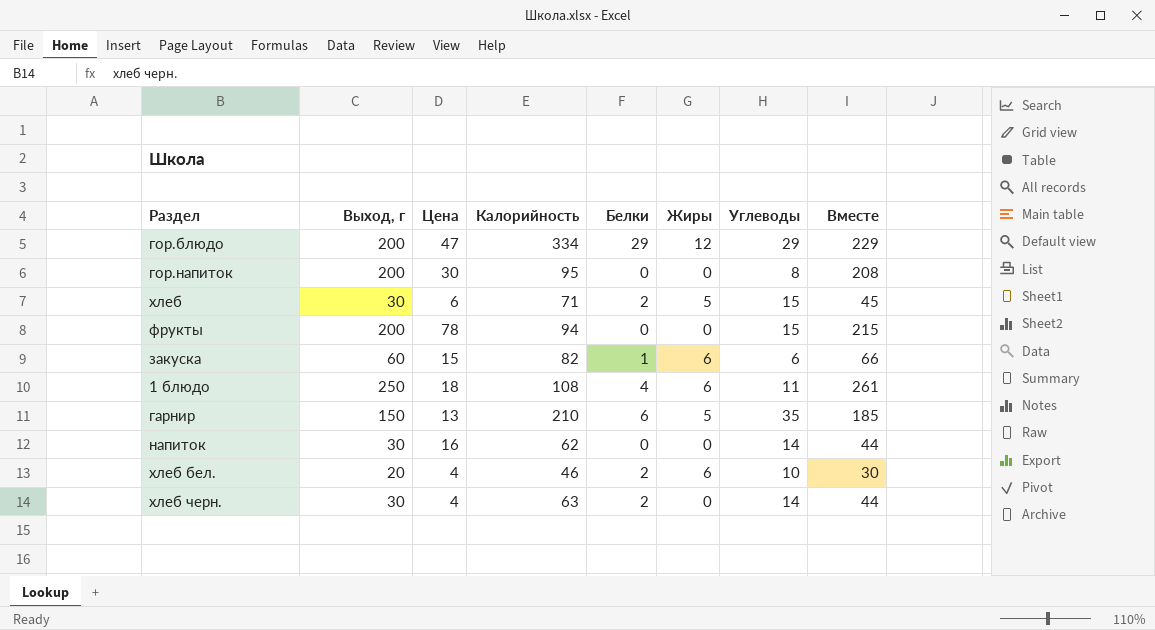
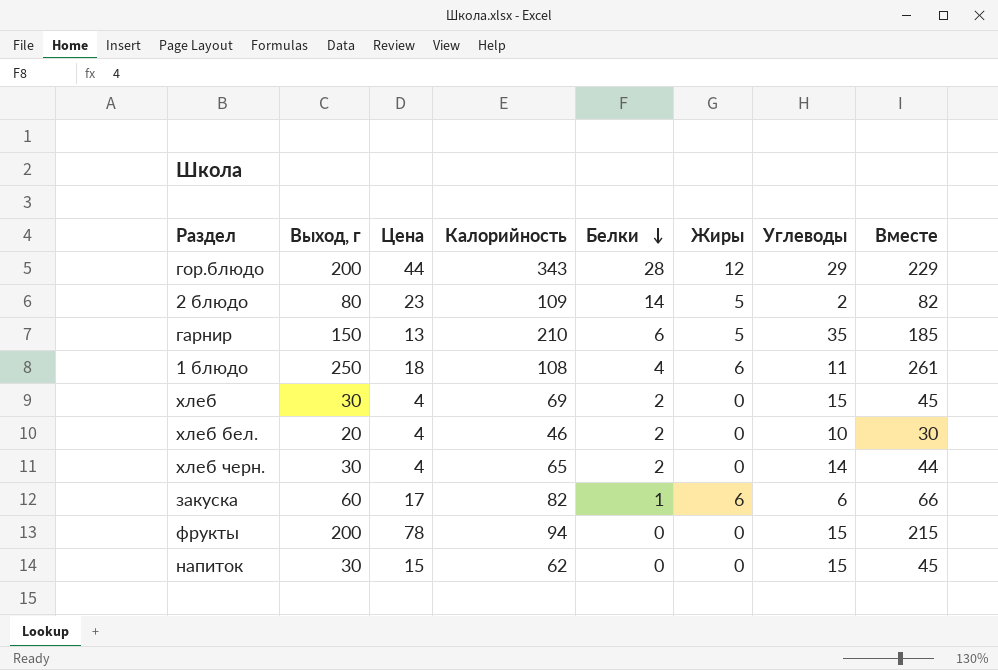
row order: none -> Белки descending
row гор.напиток: 200 | 30 | 95 | 0 | 0 | 8 | 208 -> none
гор.блюдо | Цена: 47 -> 44
гор.блюдо | Калорийность: 334 -> 343
гор.блюдо | Белки: 29 -> 28
row 2 блюдо: none -> 80 | 23 | 109 | 14 | 5 | 2 | 82
хлеб | Цена: 6 -> 4
хлеб | Калорийность: 71 -> 69
хлеб | Жиры: 5 -> 0
хлеб бел. | Жиры: 6 -> 0
хлеб черн. | Калорийность: 63 -> 65
закуска | Цена: 15 -> 17
напиток | Цена: 16 -> 15
напиток | Углеводы: 14 -> 15
напиток | Вместе: 44 -> 45

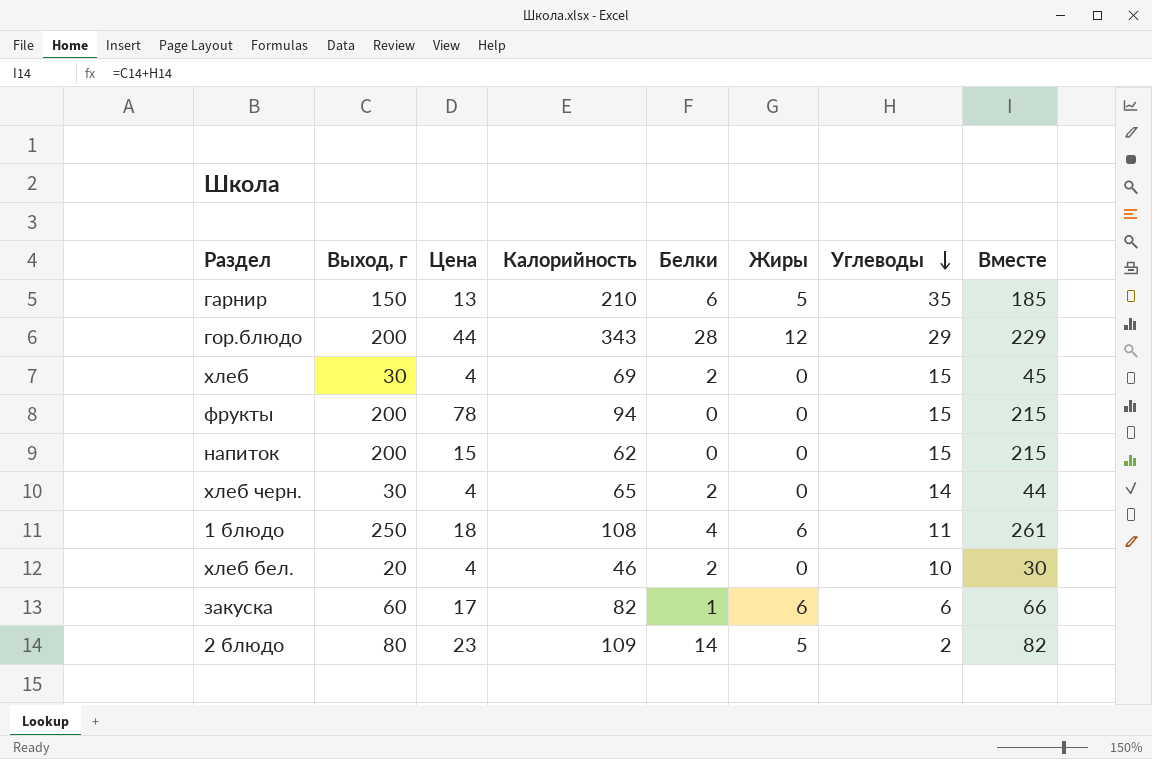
row order: Белки descending -> Углеводы descending
напиток | Выход, г: 30 -> 200
напиток | Вместе: 45 -> 215

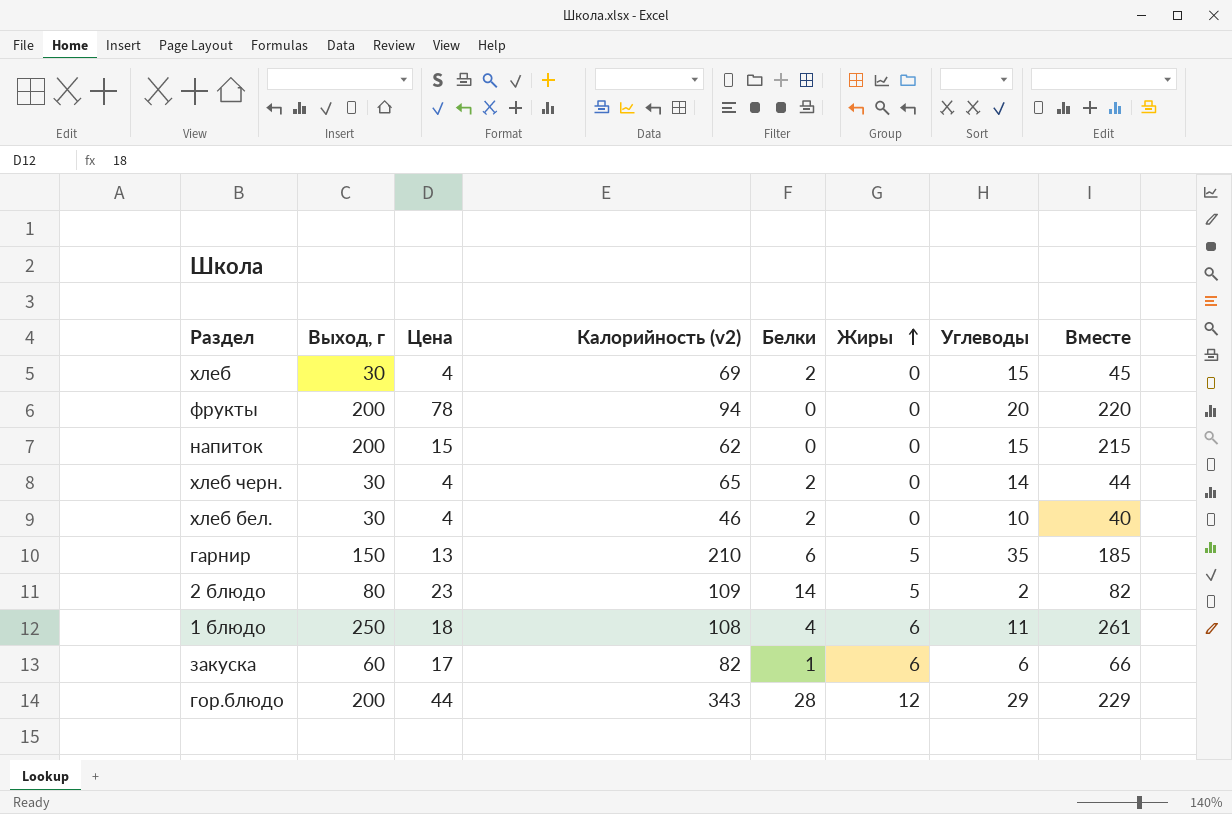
row order: Углеводы descending -> Жиры ascending
column name: Калорийность -> Калорийность (v2)
фрукты | Углеводы: 15 -> 20
фрукты | Вместе: 215 -> 220
хлеб бел. | Выход, г: 20 -> 30
хлеб бел. | Вместе: 30 -> 40

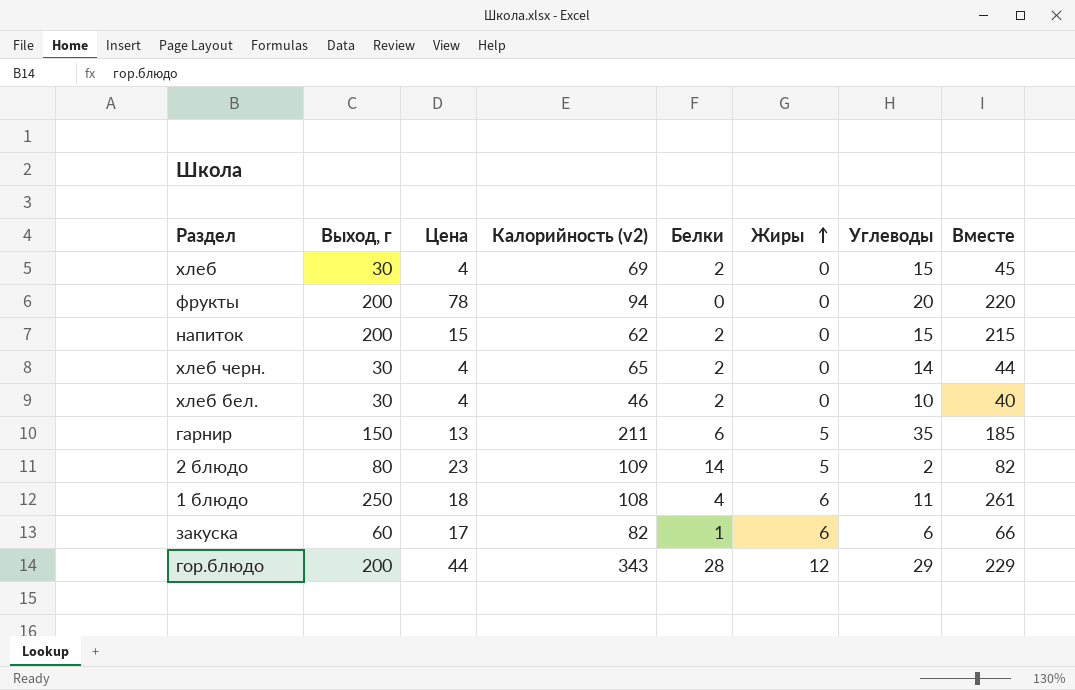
напиток | Белки: 0 -> 2
гарнир | Калорийность (v2): 210 -> 211

